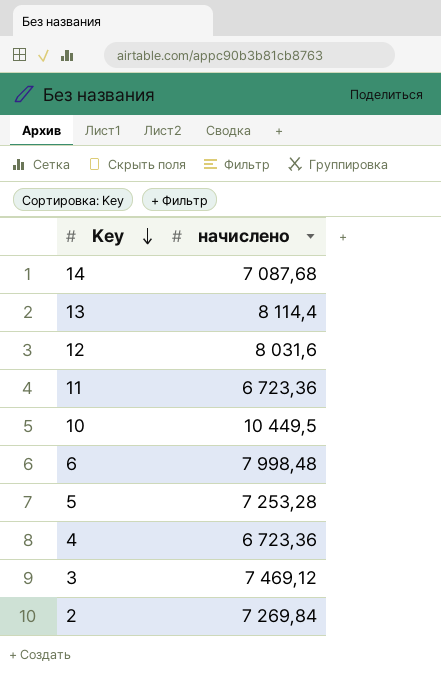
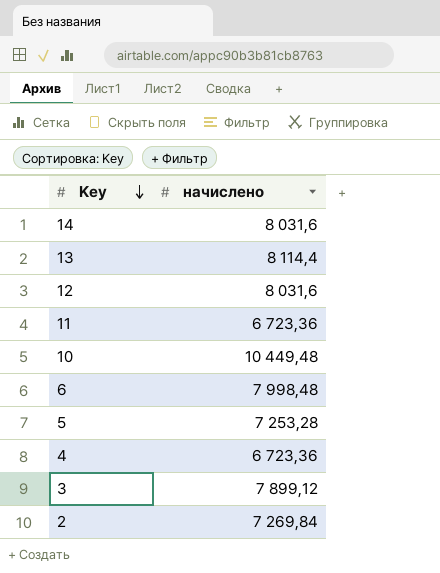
14 | начислено: 7 087,68 -> 8 031,6
10 | начислено: 10 449,5 -> 10 449,48
3 | начислено: 7 469,12 -> 7 899,12

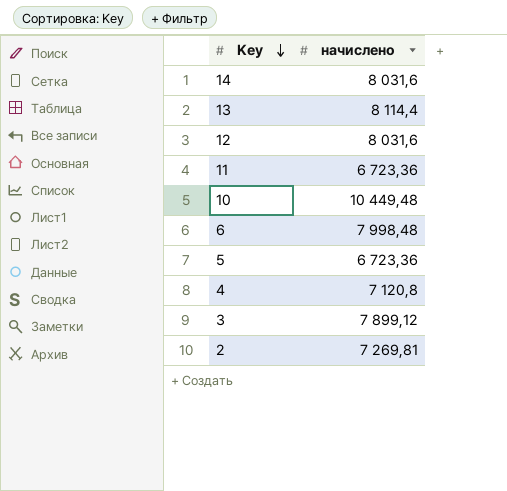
5 | начислено: 7 253,28 -> 6 723,36
4 | начислено: 6 723,36 -> 7 120,8
2 | начислено: 7 269,84 -> 7 269,81

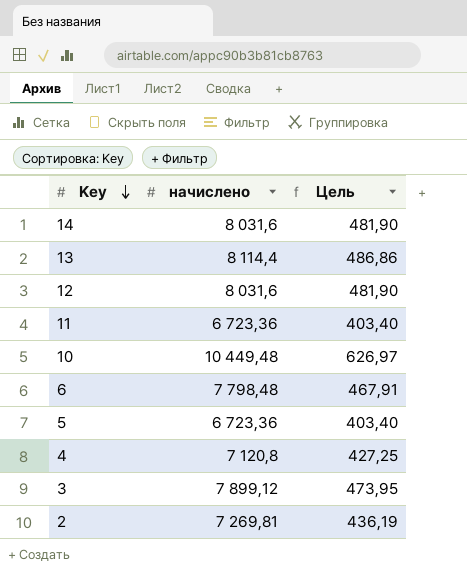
column Цель | formula: none -> [начислено] * 0,06
6 | начислено: 7 998,48 -> 7 798,48

